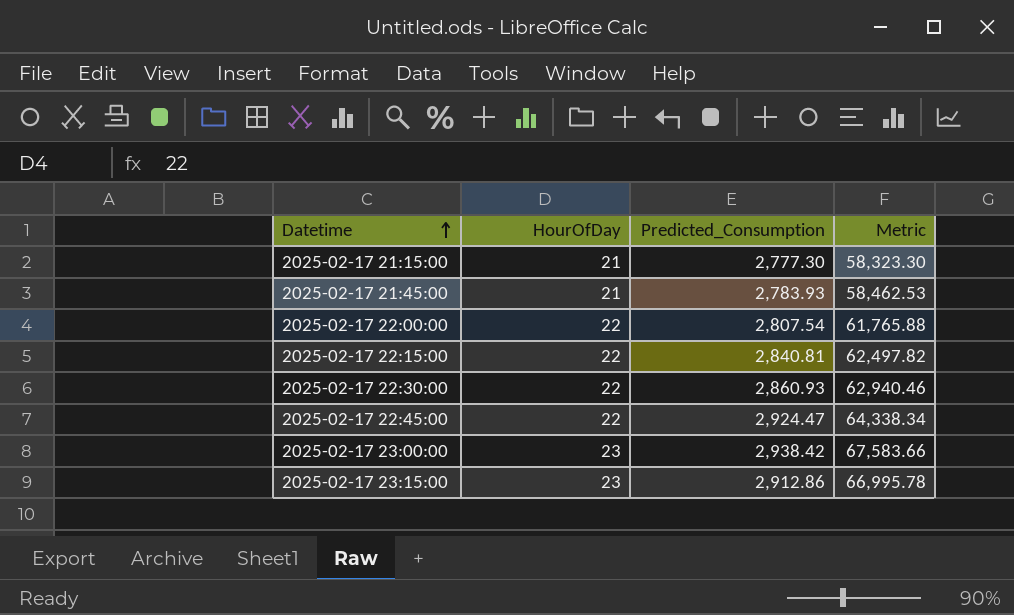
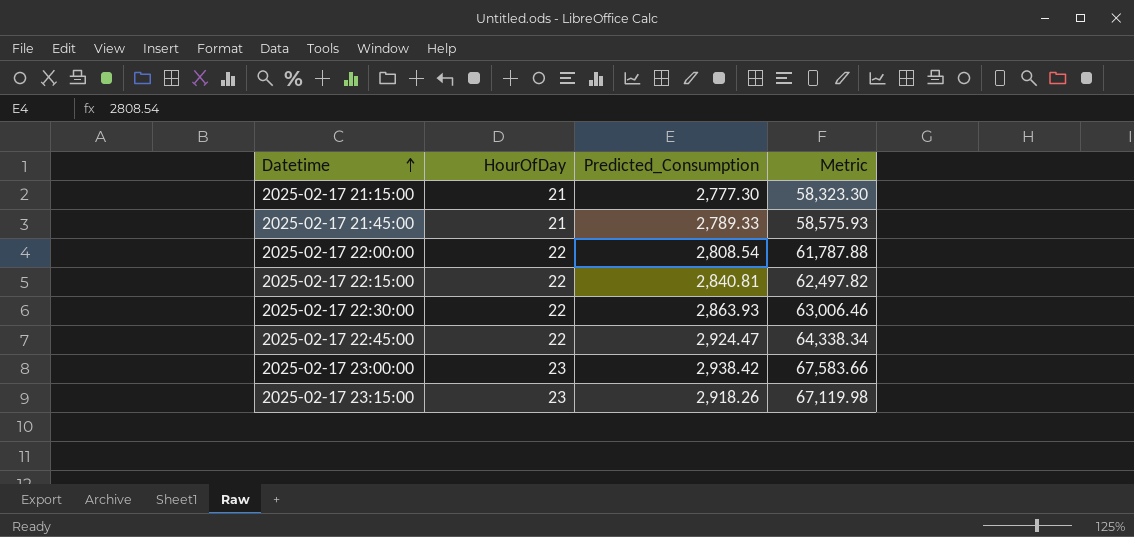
2025-02-17 21:45:00 | Predicted_Consumption: 2,783.93 -> 2,789.33
2025-02-17 21:45:00 | Metric: 58,462.53 -> 58,575.93
2025-02-17 22:00:00 | Predicted_Consumption: 2,807.54 -> 2,808.54
2025-02-17 22:00:00 | Metric: 61,765.88 -> 61,787.88
2025-02-17 22:30:00 | Predicted_Consumption: 2,860.93 -> 2,863.93
2025-02-17 22:30:00 | Metric: 62,940.46 -> 63,006.46
2025-02-17 23:15:00 | Predicted_Consumption: 2,912.86 -> 2,918.26
2025-02-17 23:15:00 | Metric: 66,995.78 -> 67,119.98

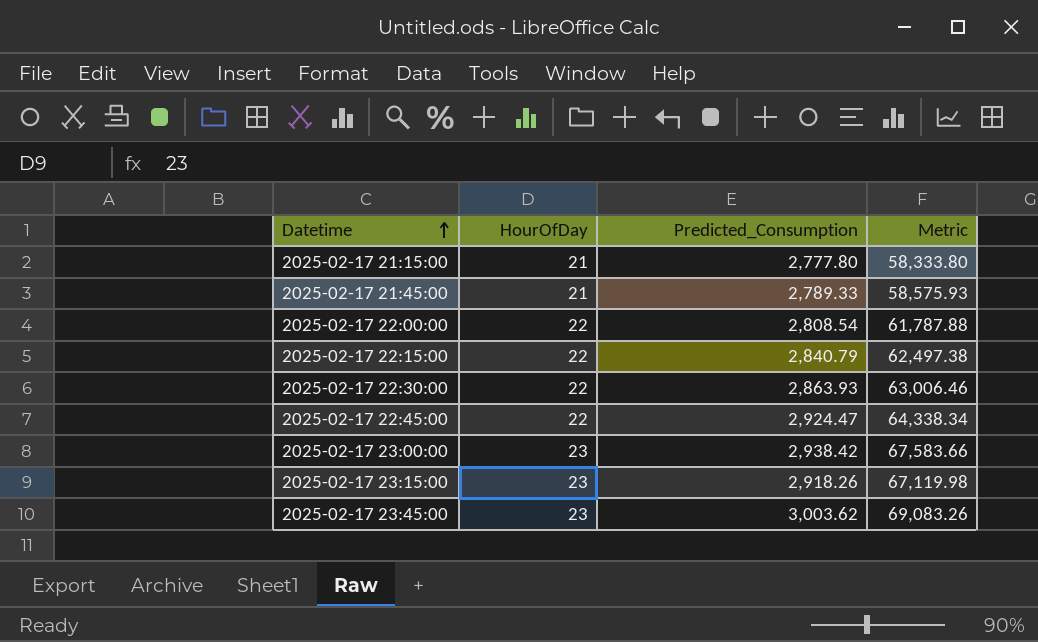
2025-02-17 21:15:00 | Predicted_Consumption: 2,777.30 -> 2,777.80
2025-02-17 21:15:00 | Metric: 58,323.30 -> 58,333.80
2025-02-17 22:15:00 | Predicted_Consumption: 2,840.81 -> 2,840.79
2025-02-17 22:15:00 | Metric: 62,497.82 -> 62,497.38
row 2025-02-17 23:45:00: none -> 23 | 3,003.62 | 69,083.26

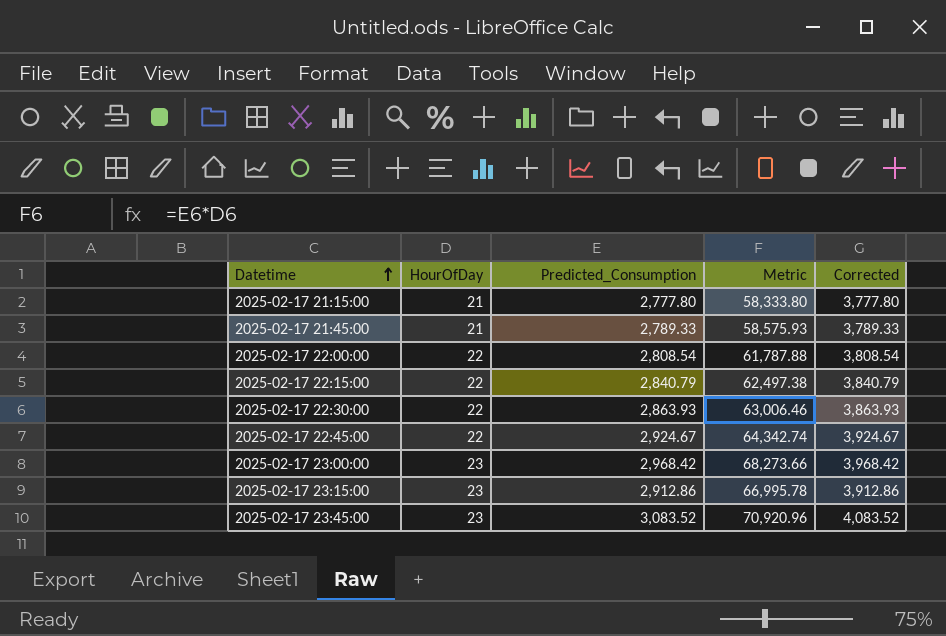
column Corrected | formula: none -> [Predicted_Consumption] + 1000
2025-02-17 22:45:00 | Predicted_Consumption: 2,924.47 -> 2,924.67
2025-02-17 22:45:00 | Metric: 64,338.34 -> 64,342.74
2025-02-17 23:00:00 | Predicted_Consumption: 2,938.42 -> 2,968.42
2025-02-17 23:00:00 | Metric: 67,583.66 -> 68,273.66
2025-02-17 23:15:00 | Predicted_Consumption: 2,918.26 -> 2,912.86
2025-02-17 23:15:00 | Metric: 67,119.98 -> 66,995.78
2025-02-17 23:45:00 | Predicted_Consumption: 3,003.62 -> 3,083.52
2025-02-17 23:45:00 | Metric: 69,083.26 -> 70,920.96

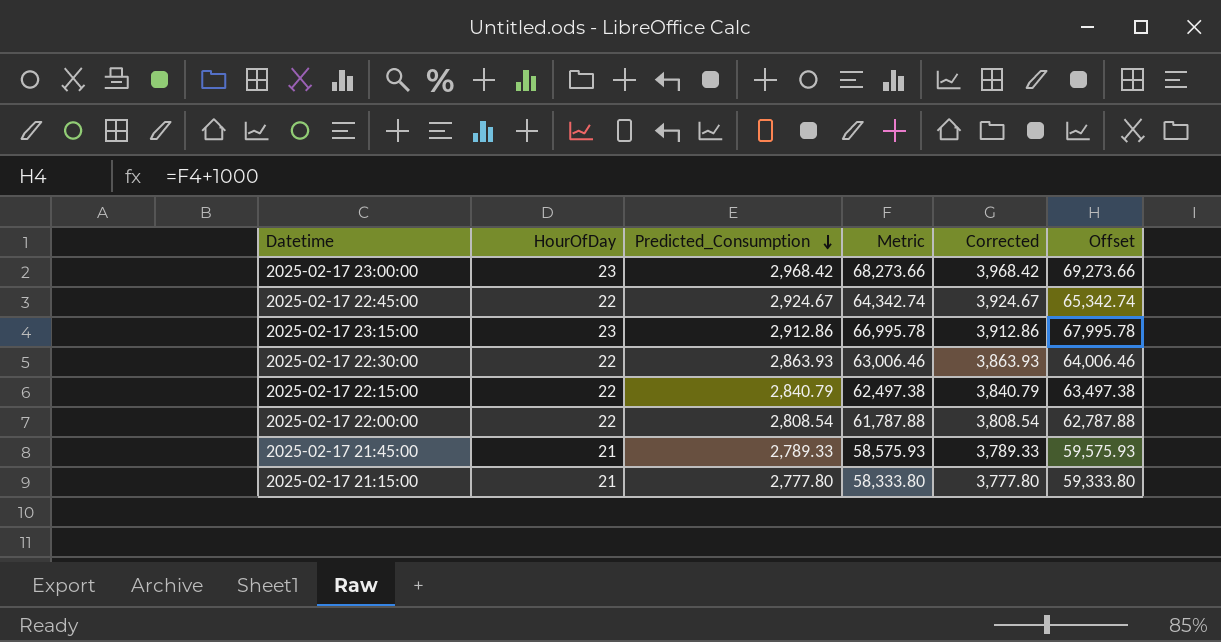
row order: Datetime ascending -> Predicted_Consumption descending
column Offset | formula: none -> [Metric] + 1000
row 2025-02-17 23:45:00: 23 | 3,083.52 | 70,920.96 | 4,083.52 -> none

